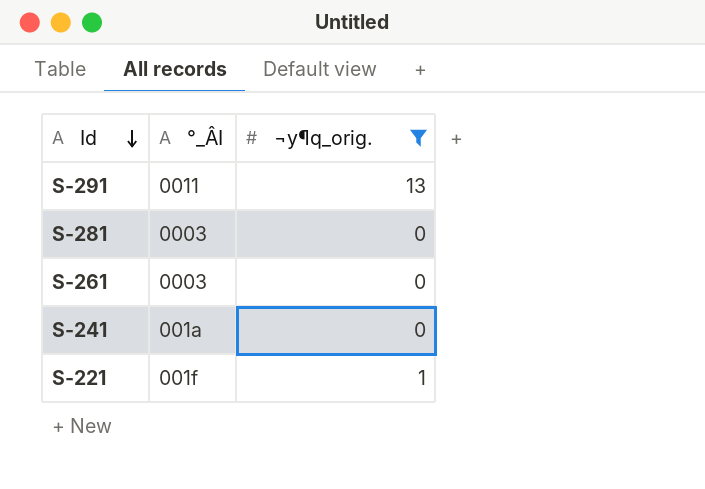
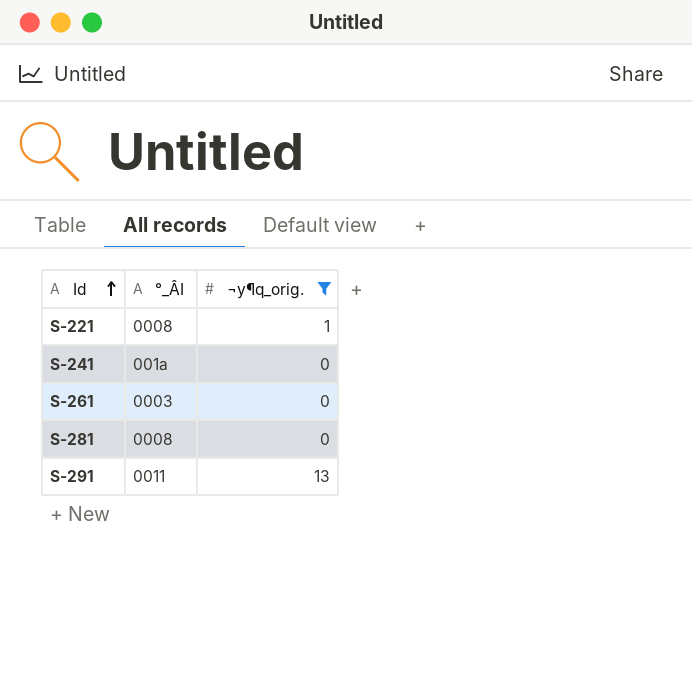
row order: Id descending -> Id ascending
S-221 | °_ÂI: 001f -> 0008
S-281 | °_ÂI: 0003 -> 0008

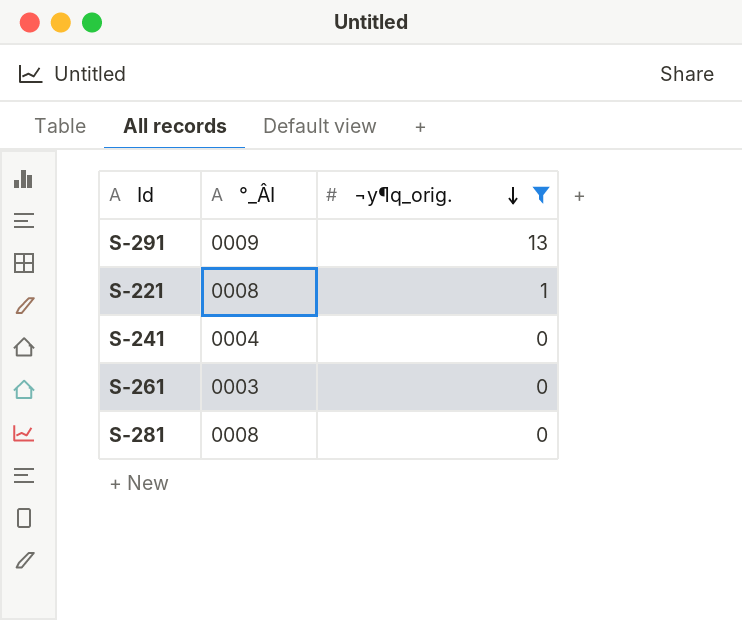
row order: Id ascending -> ¬y¶q_orig. descending
S-291 | °_ÂI: 0011 -> 0009
S-241 | °_ÂI: 001a -> 0004

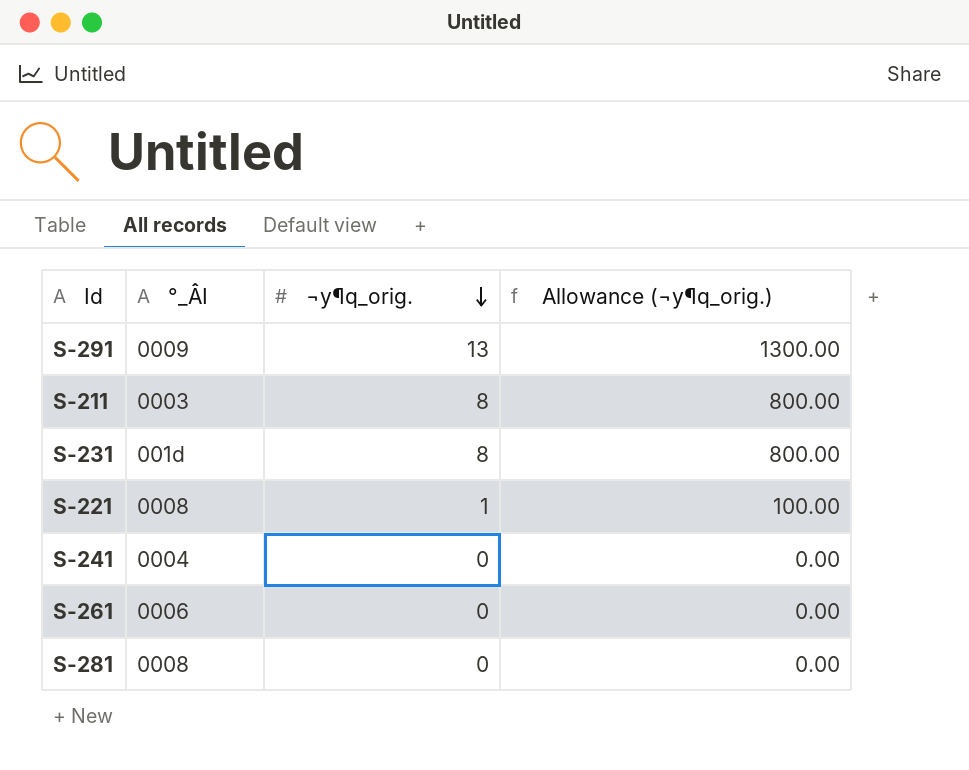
filter: ¬y¶q_orig. != 8 -> none
column Allowance (¬y¶q_orig.) | formula: none -> [¬y¶q_orig.] * 100
S-261 | °_ÂI: 0003 -> 0006

